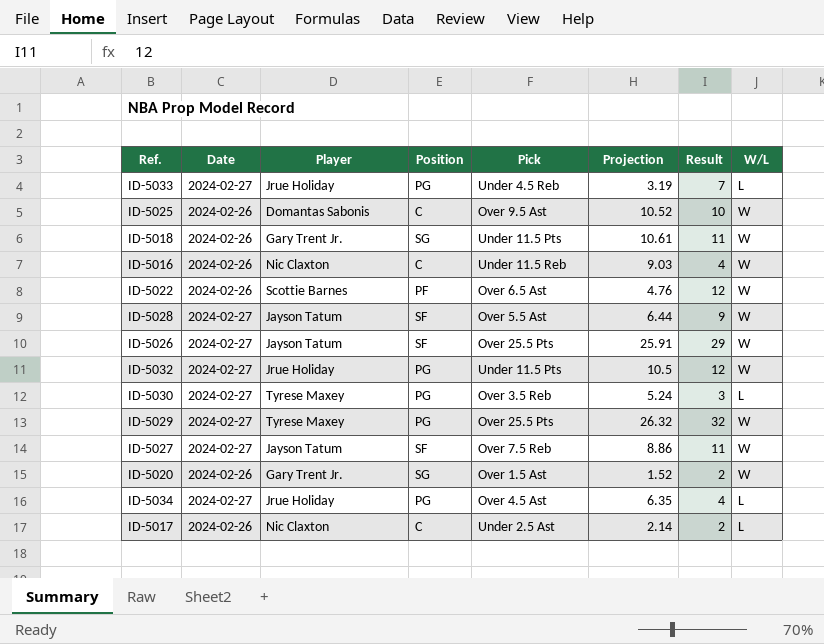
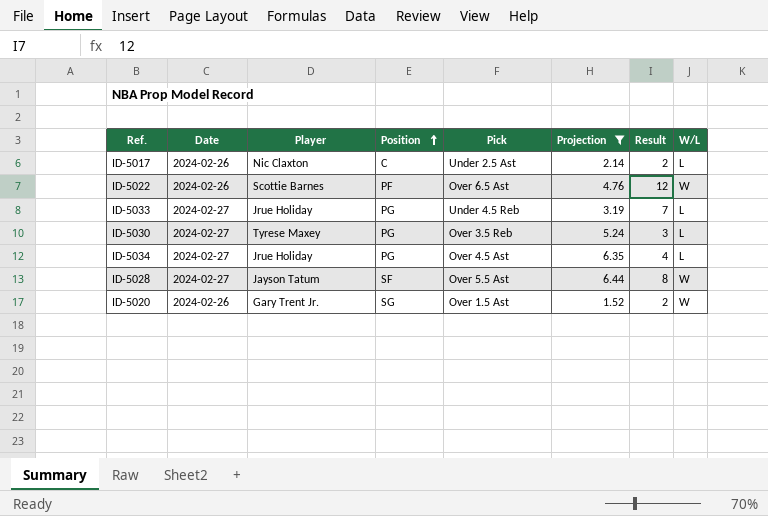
filter: none -> Projection <= 6.44
row order: none -> Position ascending
ID-5028 | Result: 9 -> 8

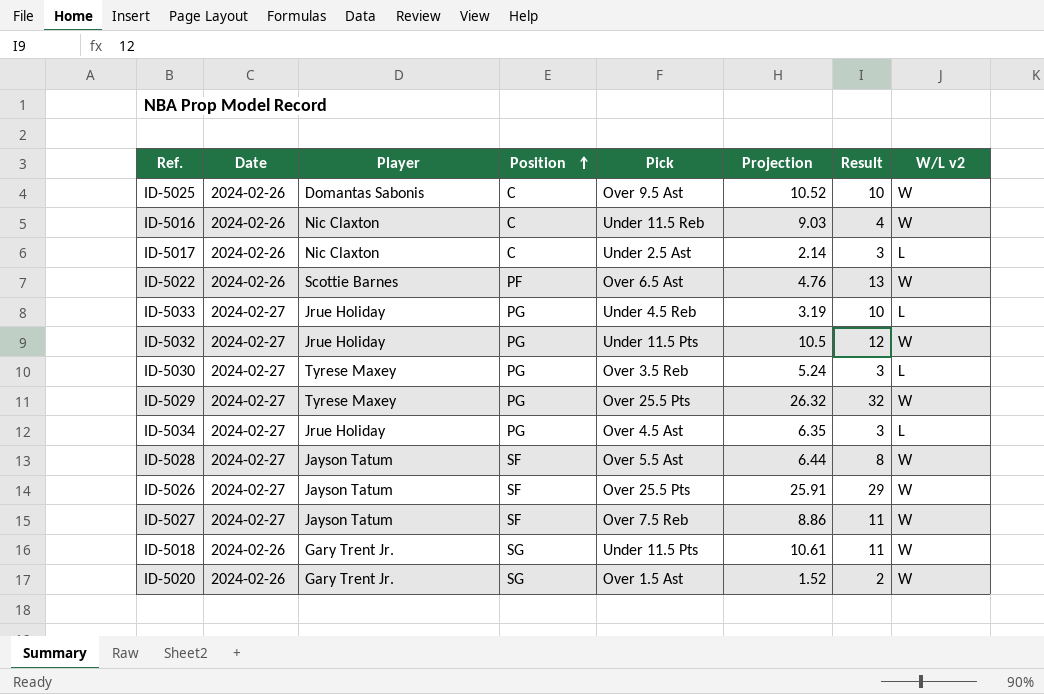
filter: Projection <= 6.44 -> none
column name: W/L -> W/L v2
ID-5017 | Result: 2 -> 3
ID-5022 | Result: 12 -> 13
ID-5033 | Result: 7 -> 10
ID-5034 | Result: 4 -> 3

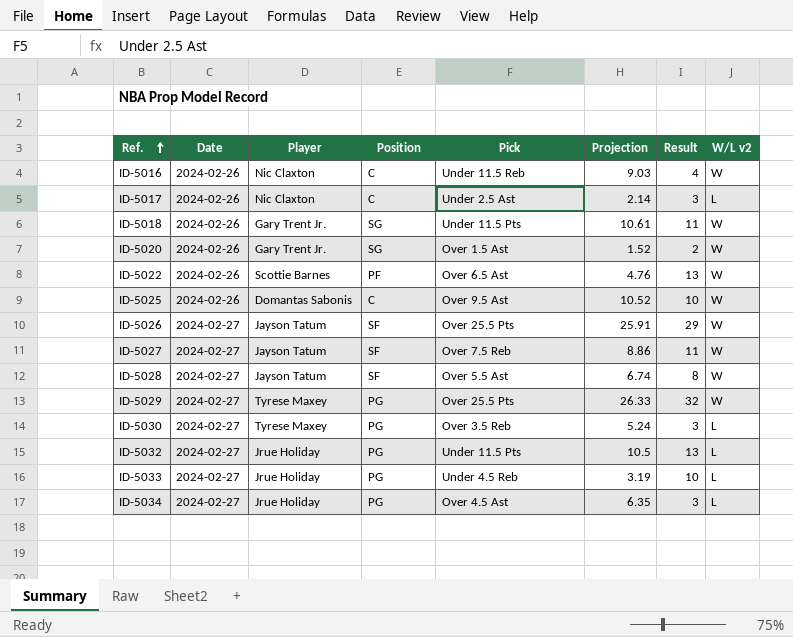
row order: Position ascending -> Ref. ascending
ID-5028 | Projection: 6.44 -> 6.74
ID-5029 | Projection: 26.32 -> 26.33
ID-5032 | Result: 12 -> 13
ID-5032 | W/L v2: W -> L

